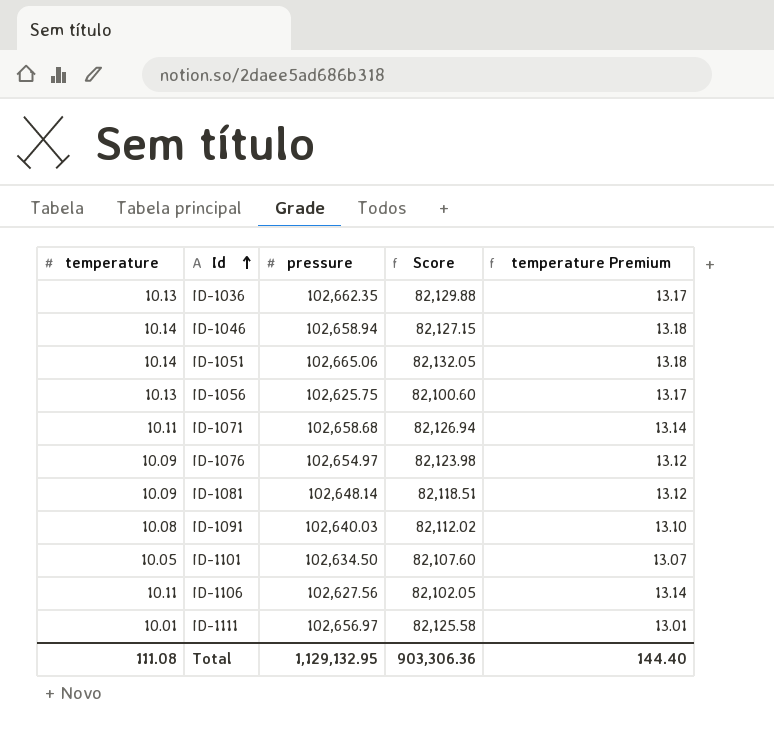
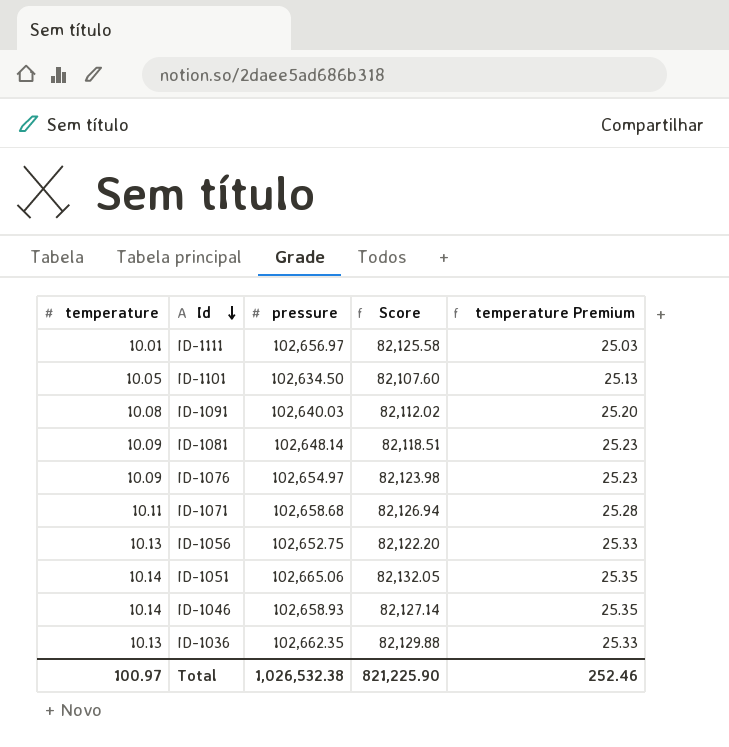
row order: Id ascending -> Id descending
column temperature Premium | formula: [temperature] * 1.3 -> [temperature] * 2.5
row ID-1106: 10.11 | 102,627.56 | 82,102.05 | 13.14 -> none
ID-1056 | pressure: 102,625.75 -> 102,652.75
ID-1056 | Score: 82,100.60 -> 82,122.20
ID-1046 | pressure: 102,658.94 -> 102,658.93
ID-1046 | Score: 82,127.15 -> 82,127.14
Total | temperature: 111.08 -> 100.97
Total | pressure: 1,129,132.95 -> 1,026,532.38
Total | Score: 903,306.36 -> 821,225.90
Total | temperature Premium: 144.40 -> 252.46

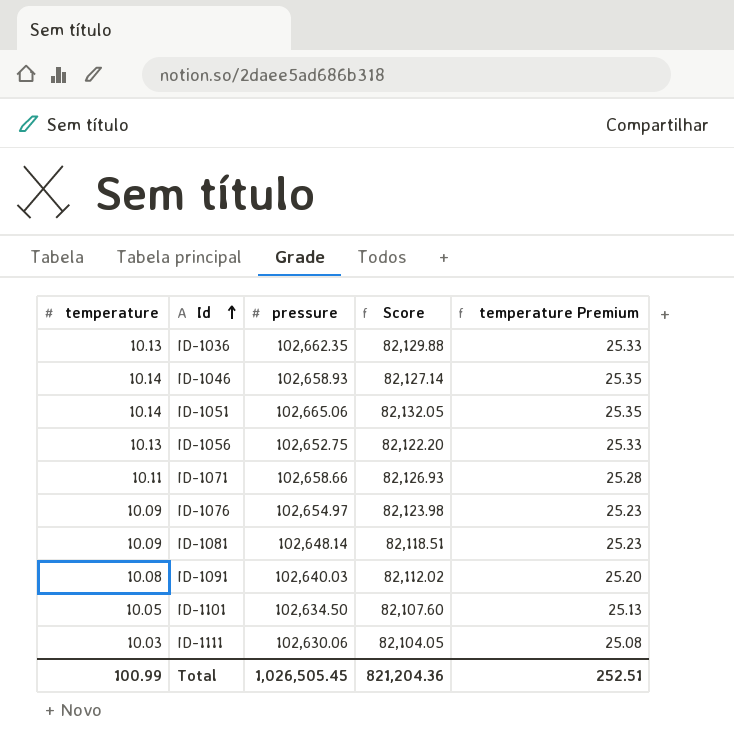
row order: Id descending -> Id ascending
ID-1071 | pressure: 102,658.68 -> 102,658.66
ID-1071 | Score: 82,126.94 -> 82,126.93
ID-1111 | temperature: 10.01 -> 10.03
ID-1111 | pressure: 102,656.97 -> 102,630.06
ID-1111 | Score: 82,125.58 -> 82,104.05
ID-1111 | temperature Premium: 25.03 -> 25.08
Total | temperature: 100.97 -> 100.99
Total | pressure: 1,026,532.38 -> 1,026,505.45
Total | Score: 821,225.90 -> 821,204.36
Total | temperature Premium: 252.46 -> 252.51

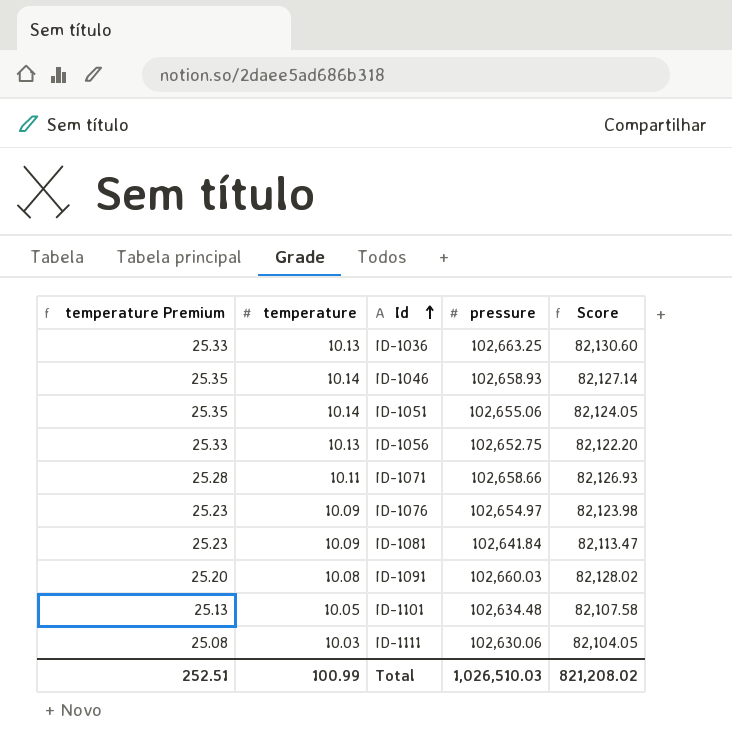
column temperature Premium | position: 5 -> 1
ID-1036 | pressure: 102,662.35 -> 102,663.25
ID-1036 | Score: 82,129.88 -> 82,130.60
ID-1051 | pressure: 102,665.06 -> 102,655.06
ID-1051 | Score: 82,132.05 -> 82,124.05
ID-1081 | pressure: 102,648.14 -> 102,641.84
ID-1081 | Score: 82,118.51 -> 82,113.47
ID-1091 | pressure: 102,640.03 -> 102,660.03
ID-1091 | Score: 82,112.02 -> 82,128.02
ID-1101 | pressure: 102,634.50 -> 102,634.48
ID-1101 | Score: 82,107.60 -> 82,107.58
Total | pressure: 1,026,505.45 -> 1,026,510.03
Total | Score: 821,204.36 -> 821,208.02

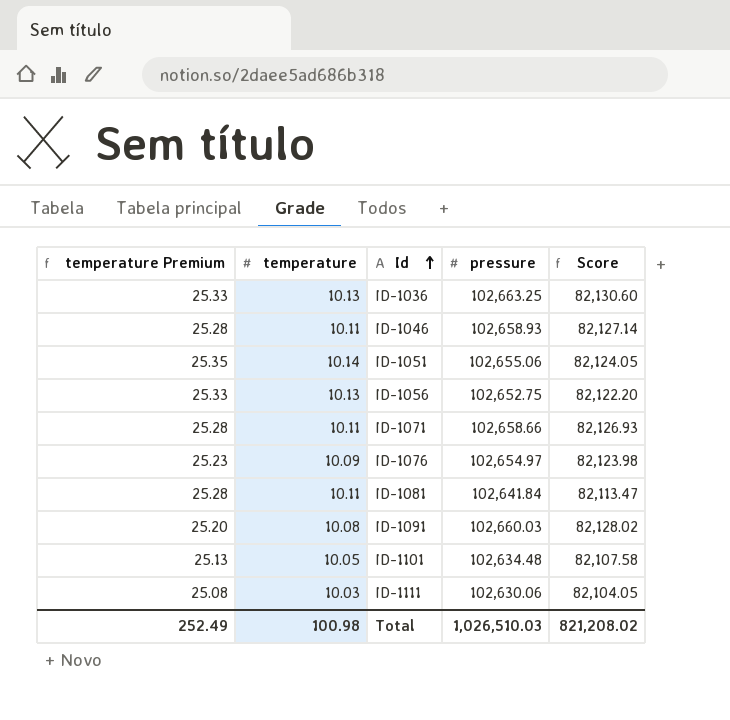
ID-1046 | temperature Premium: 25.35 -> 25.28
ID-1046 | temperature: 10.14 -> 10.11
ID-1081 | temperature Premium: 25.23 -> 25.28
ID-1081 | temperature: 10.09 -> 10.11
Total | temperature Premium: 252.51 -> 252.49
Total | temperature: 100.99 -> 100.98

